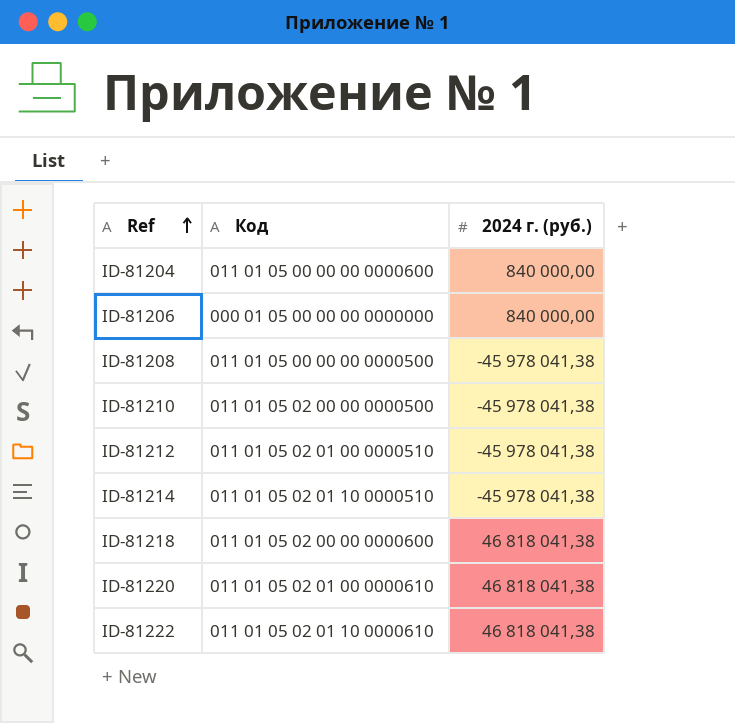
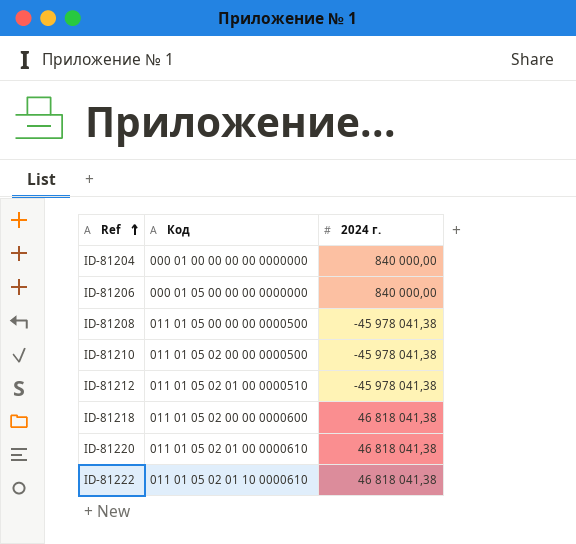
column name: 2024 г. (руб.) -> 2024 г.
row ID-81214: 011 01 05 02 01 10 0000510 | -45 978 041,38 -> none
ID-81204 | Код: 011 01 05 00 00 00 0000600 -> 000 01 00 00 00 00 0000000

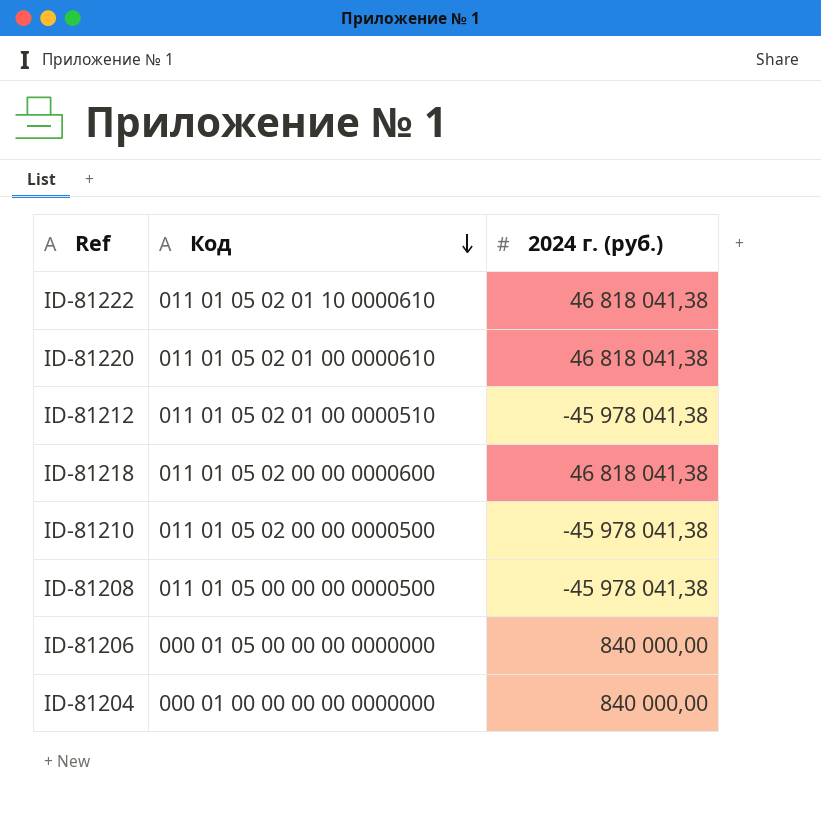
row order: Ref ascending -> Код descending
column name: 2024 г. -> 2024 г. (руб.)

